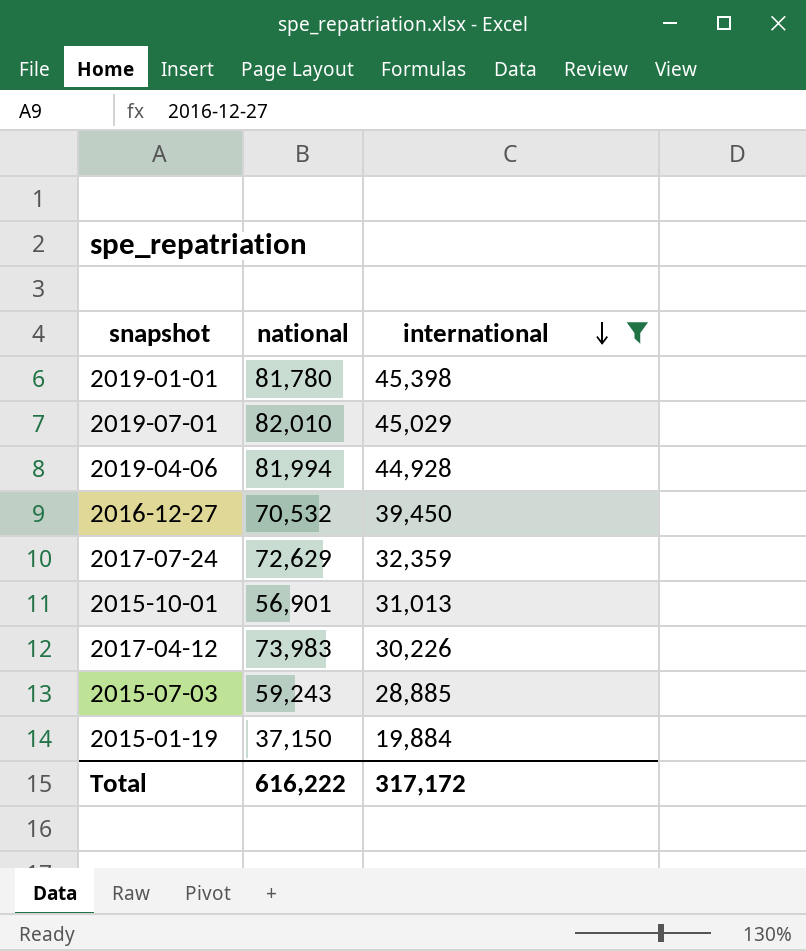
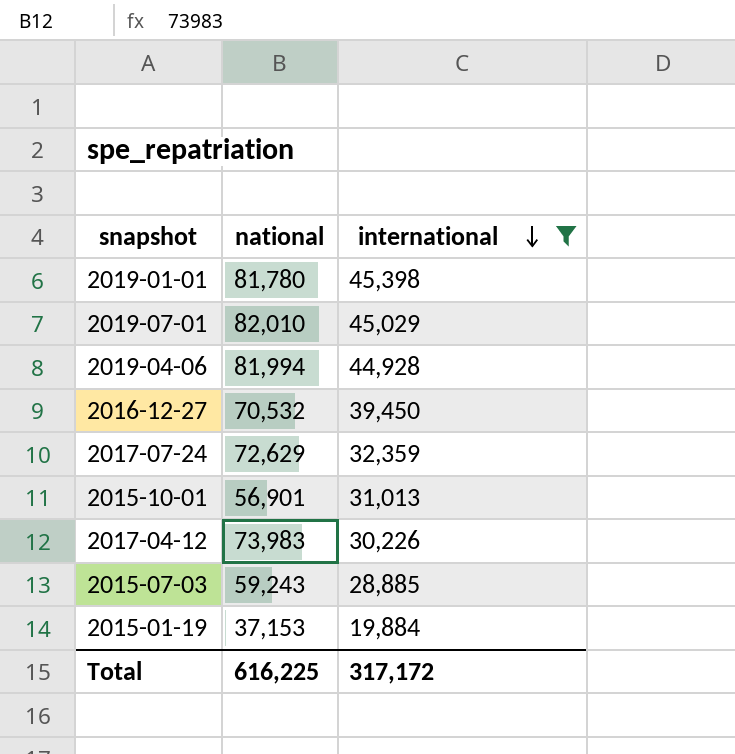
2015-01-19 | national: 37,150 -> 37,153
Total | national: 616,222 -> 616,225

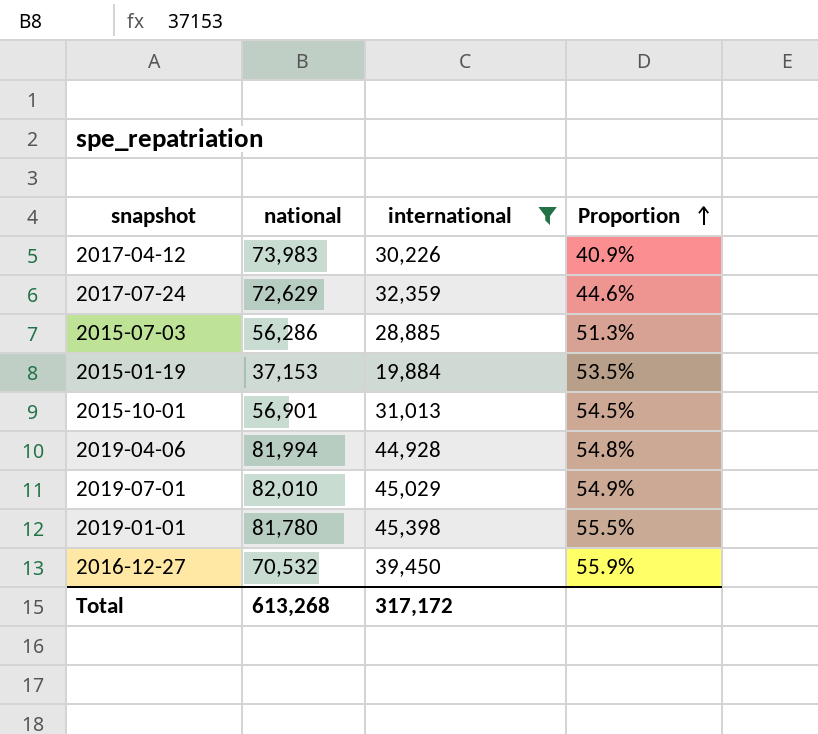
row order: international descending -> Proportion ascending
column Proportion | formula: none -> [international] / [national]
2015-07-03 | national: 59,243 -> 56,286
Total | national: 616,225 -> 613,268

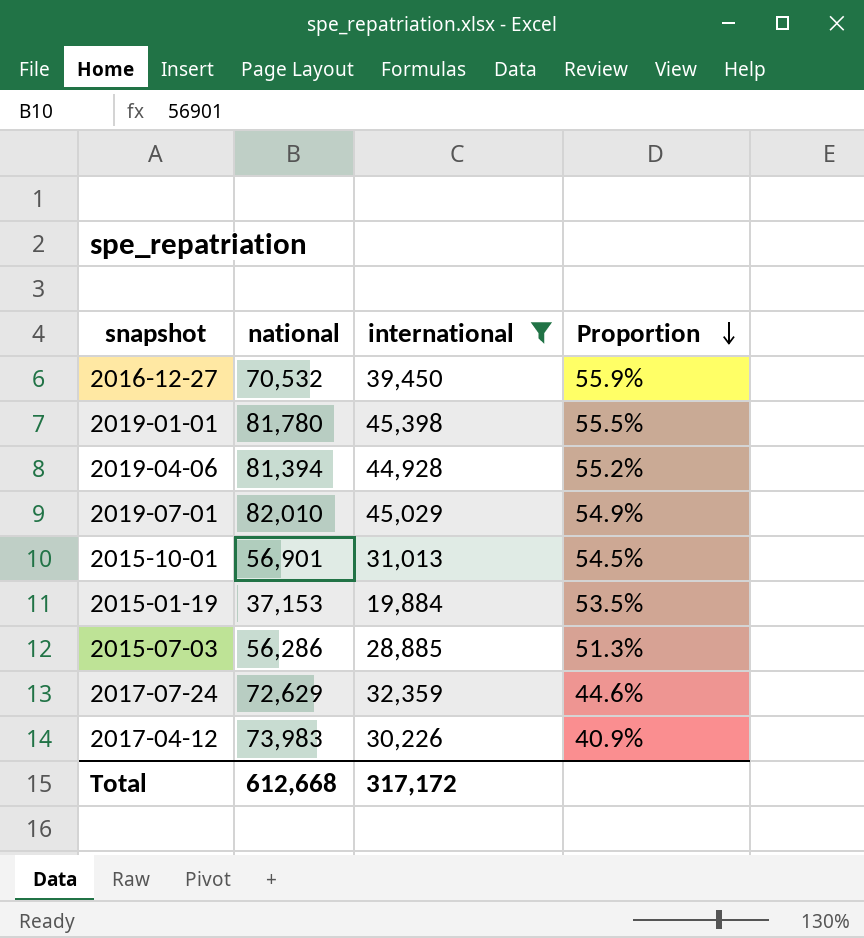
row order: Proportion ascending -> Proportion descending
2019-04-06 | national: 81,994 -> 81,394
2019-04-06 | Proportion: 54.8% -> 55.2%
Total | national: 613,268 -> 612,668

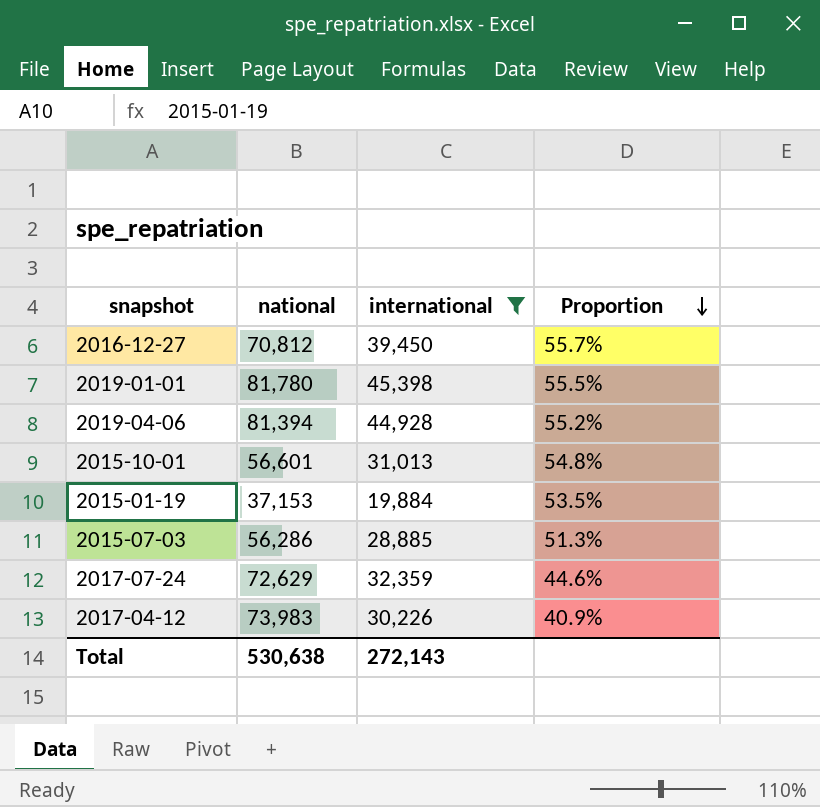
row 2019-07-01: 82,010 | 45,029 | 54.9% -> none
2016-12-27 | national: 70,532 -> 70,812
2016-12-27 | Proportion: 55.9% -> 55.7%
2015-10-01 | national: 56,901 -> 56,601
2015-10-01 | Proportion: 54.5% -> 54.8%
Total | national: 612,668 -> 530,638
Total | international: 317,172 -> 272,143

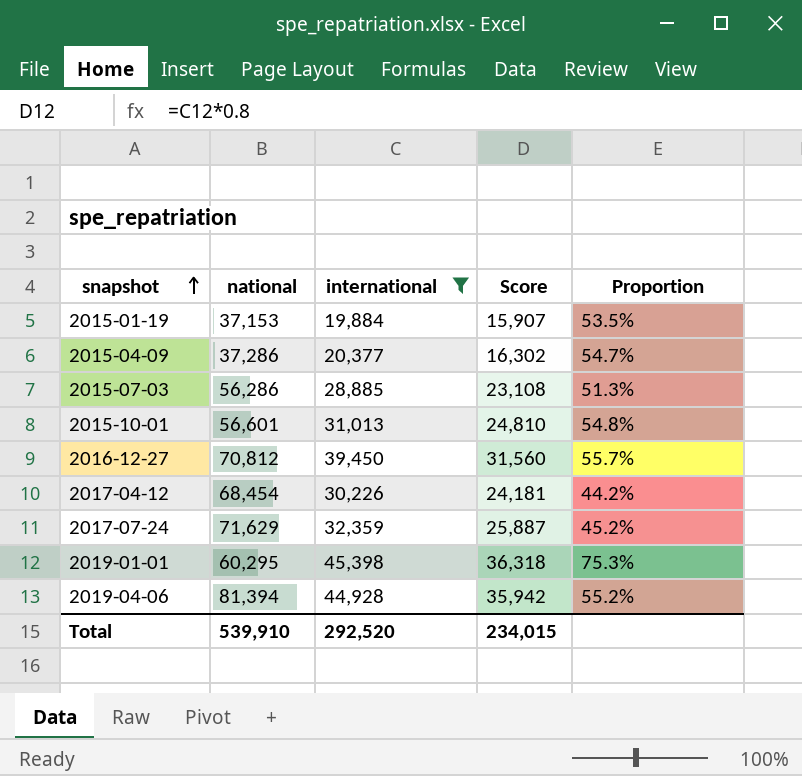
row order: Proportion descending -> snapshot ascending
column Score | formula: none -> [international] * 0.8
row 2015-04-09: none -> 37,286 | 20,377 | 16,302 | 54.7%
2017-04-12 | national: 73,983 -> 68,454
2017-04-12 | Proportion: 40.9% -> 44.2%
2017-07-24 | national: 72,629 -> 71,629
2017-07-24 | Proportion: 44.6% -> 45.2%
2019-01-01 | national: 81,780 -> 60,295
2019-01-01 | Proportion: 55.5% -> 75.3%
Total | national: 530,638 -> 539,910
Total | international: 272,143 -> 292,520

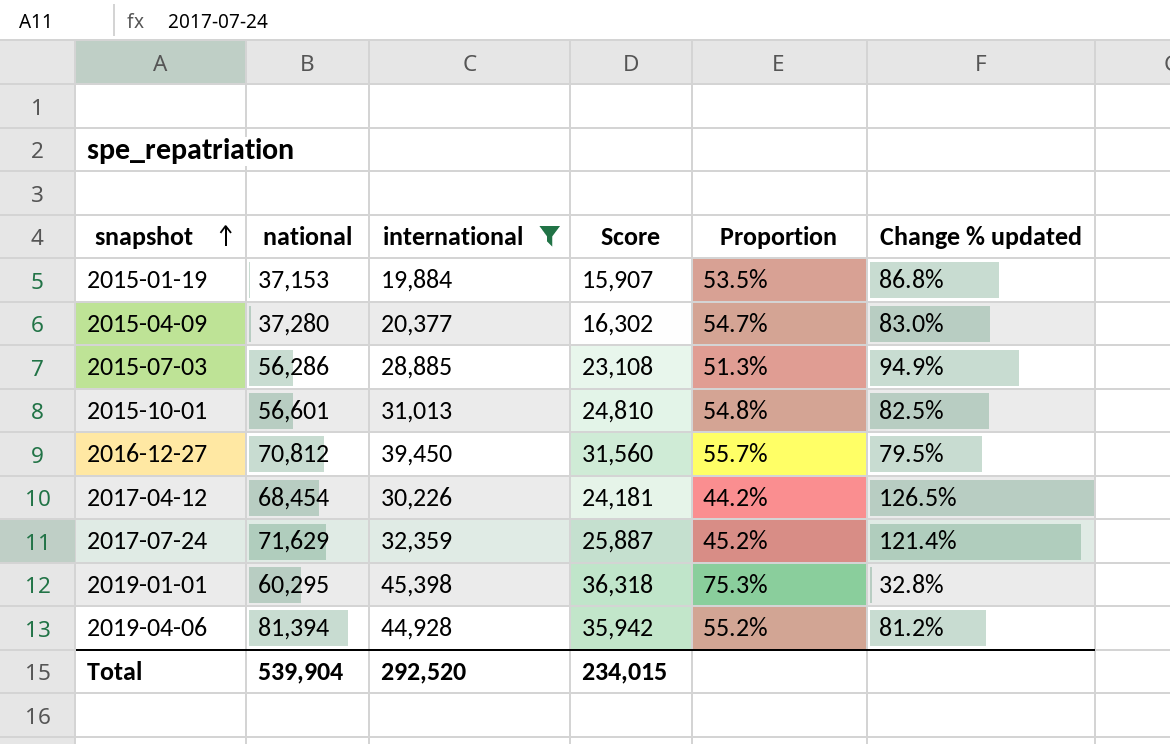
column Change % updated | formula: none -> ([national] - [international]) / [international]
2015-04-09 | national: 37,286 -> 37,280
Total | national: 539,910 -> 539,904

